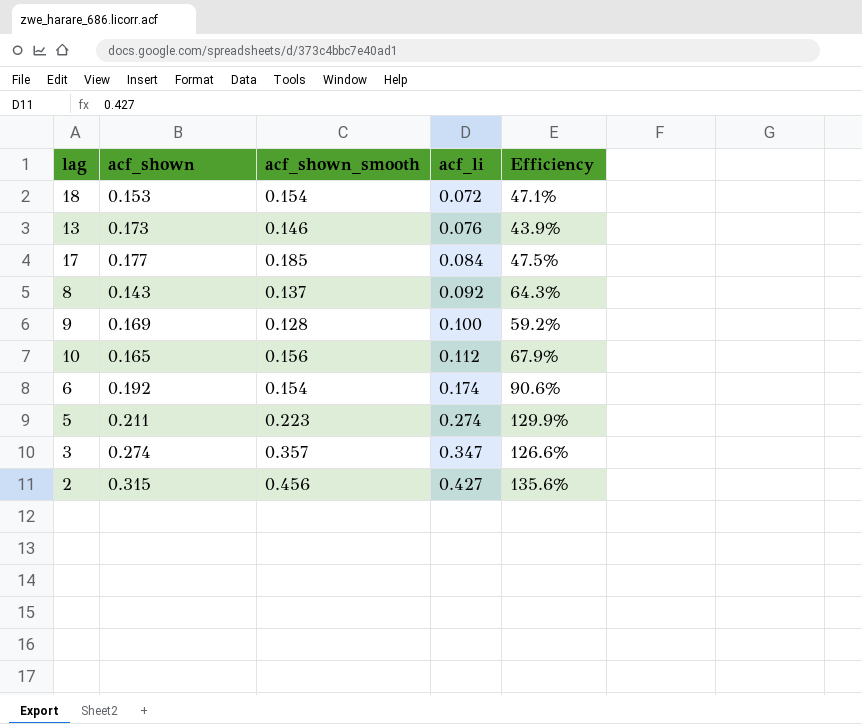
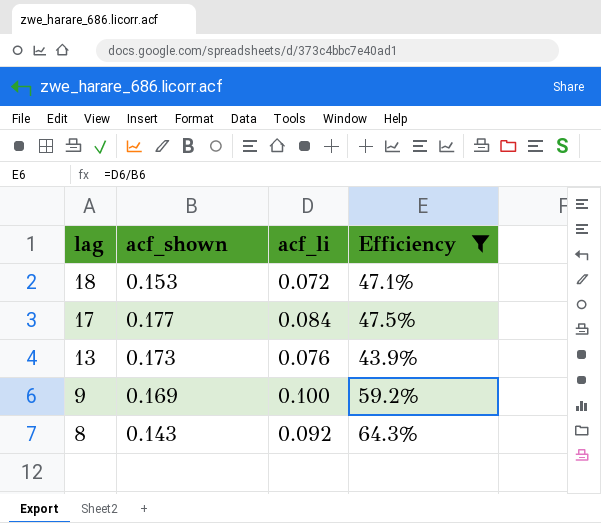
filter: none -> Efficiency <= 64.3%
row order: acf_li ascending -> lag descending
column acf_shown_smooth | position: 3 -> none

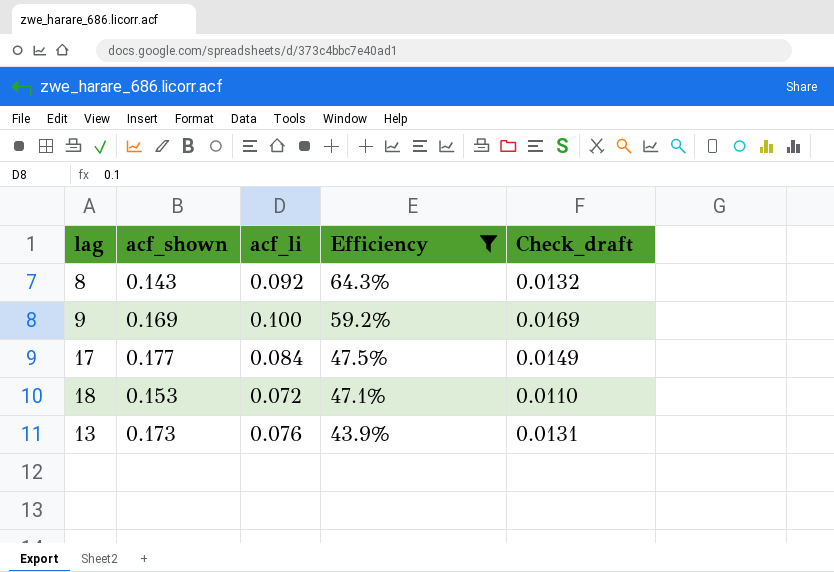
row order: lag descending -> Efficiency descending
column Check_draft | formula: none -> [acf_shown] * [acf_li]

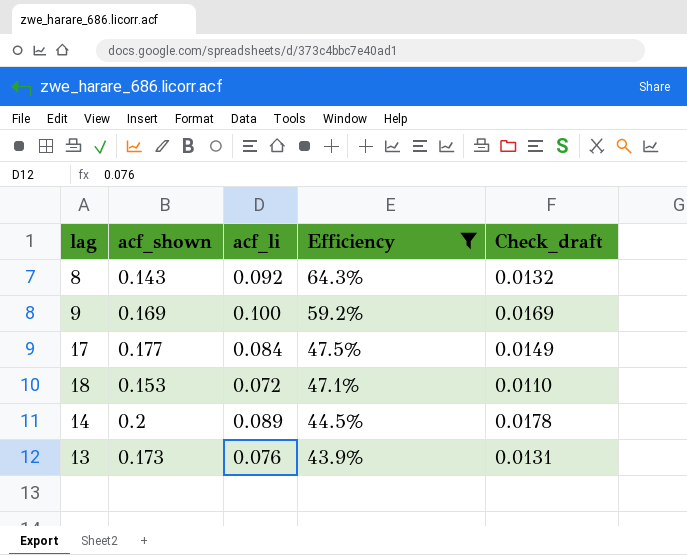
row 14: none -> 0.2 | 0.089 | 44.5% | 0.0178

